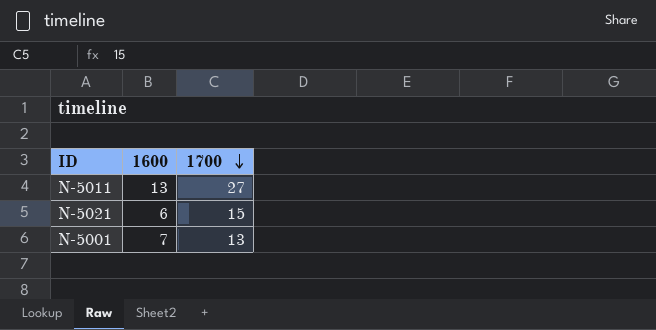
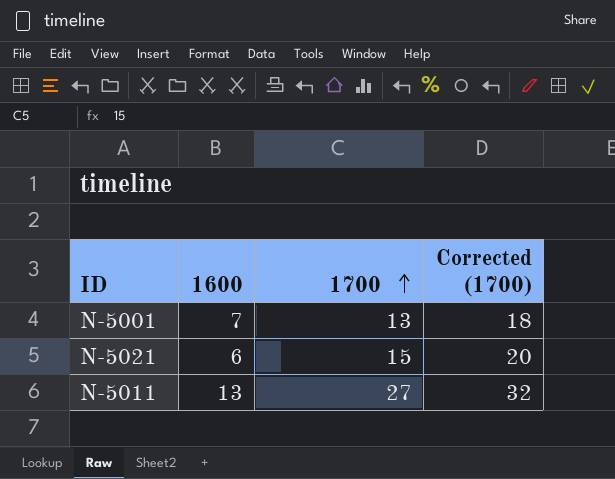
row order: 1700 descending -> 1700 ascending
column Corrected (1700) | formula: none -> [1700] + 5

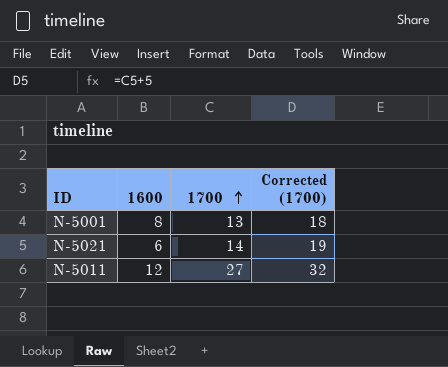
N-5001 | 1600: 7 -> 8
N-5021 | 1700: 15 -> 14
N-5021 | Corrected (1700): 20 -> 19
N-5011 | 1600: 13 -> 12

